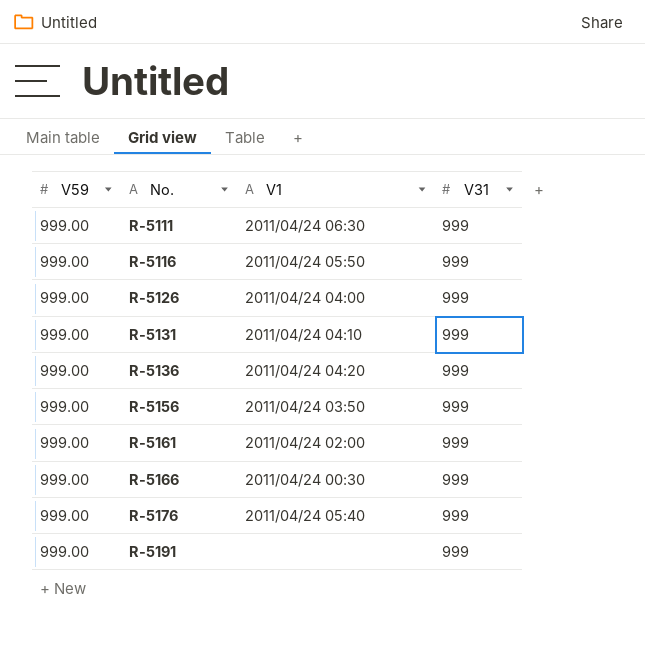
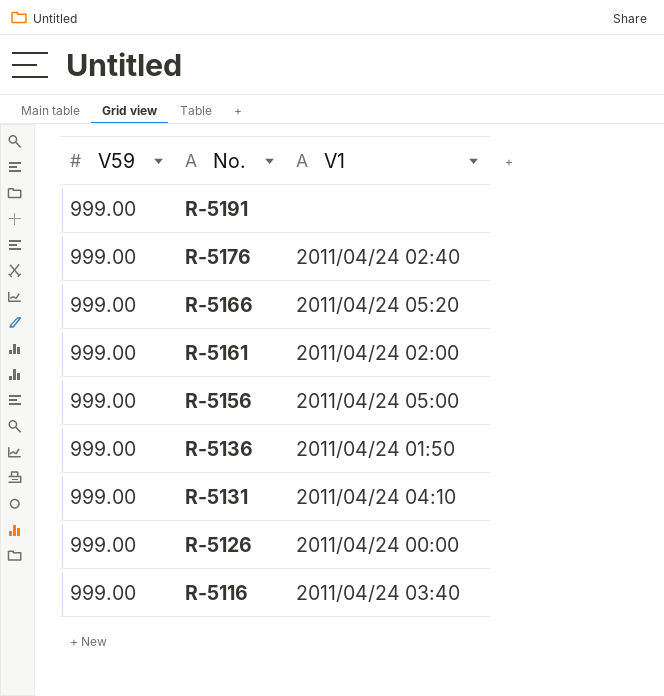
row order: No. ascending -> No. descending
column V31 | position: 4 -> none
row R-5111: 999.00 | 2011/04/24 06:30 | 999 -> none
R-5176 | V1: 2011/04/24 05:40 -> 2011/04/24 02:40
R-5166 | V1: 2011/04/24 00:30 -> 2011/04/24 05:20
R-5156 | V1: 2011/04/24 03:50 -> 2011/04/24 05:00
R-5136 | V1: 2011/04/24 04:20 -> 2011/04/24 01:50
R-5126 | V1: 2011/04/24 04:00 -> 2011/04/24 00:00
R-5116 | V1: 2011/04/24 05:50 -> 2011/04/24 03:40

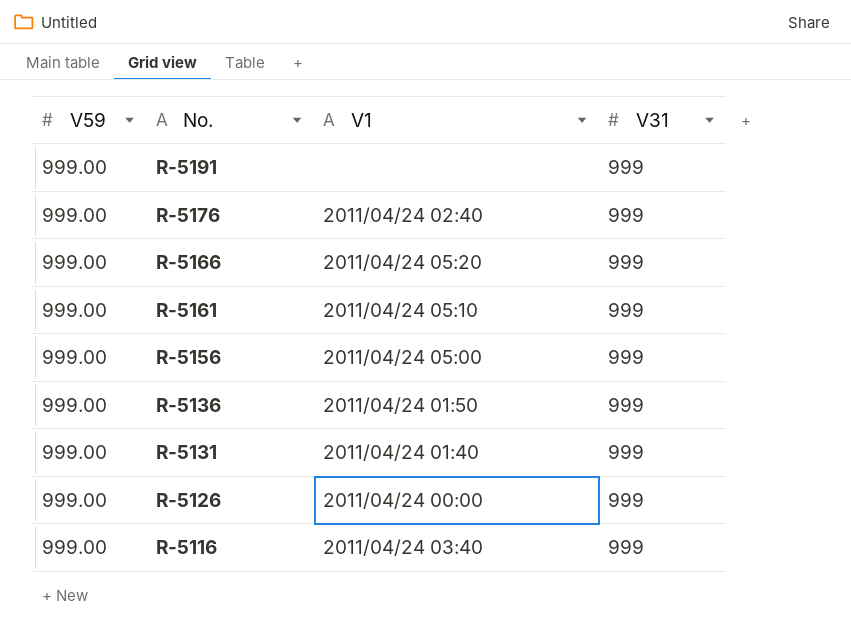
column V31 | position: none -> 4
R-5161 | V1: 2011/04/24 02:00 -> 2011/04/24 05:10
R-5131 | V1: 2011/04/24 04:10 -> 2011/04/24 01:40

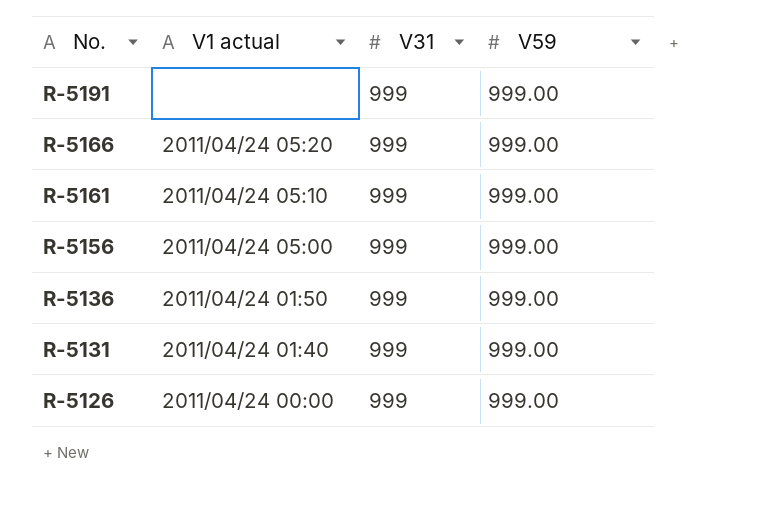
column name: V1 -> V1 actual
column V59 | position: 1 -> 4
row R-5176: 999.00 | 2011/04/24 02:40 | 999 -> none
row R-5116: 999.00 | 2011/04/24 03:40 | 999 -> none

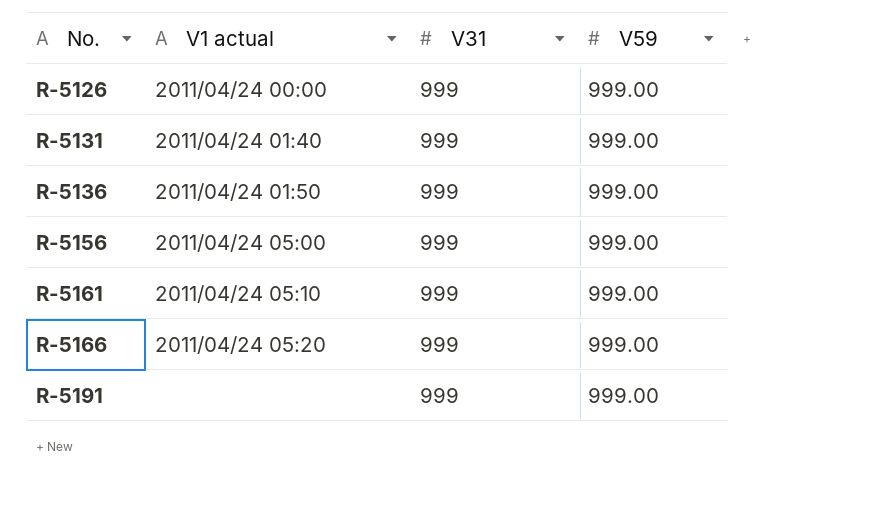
row order: No. descending -> No. ascending

